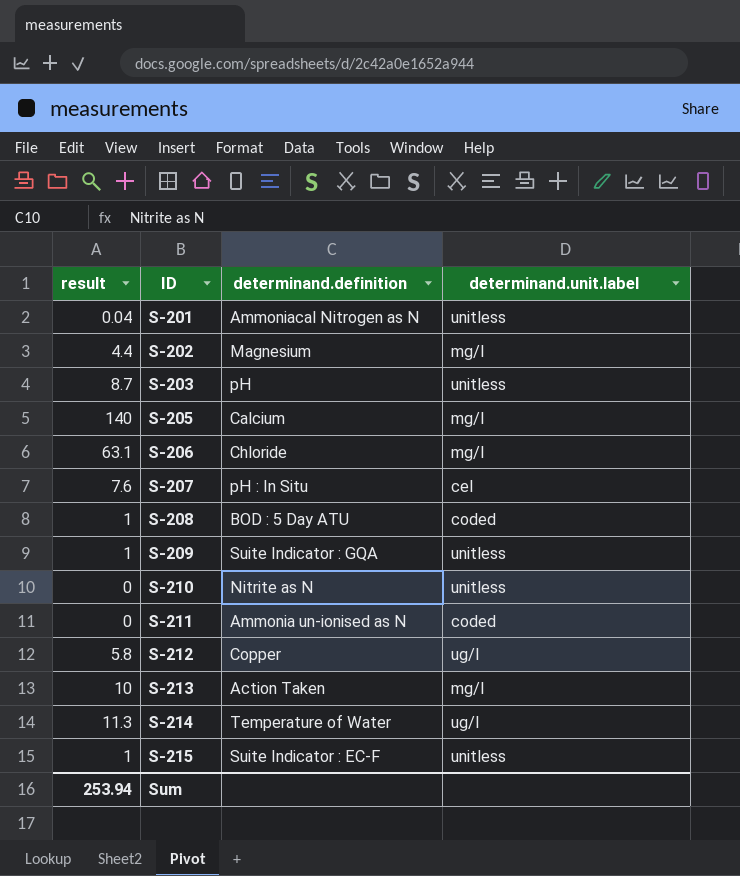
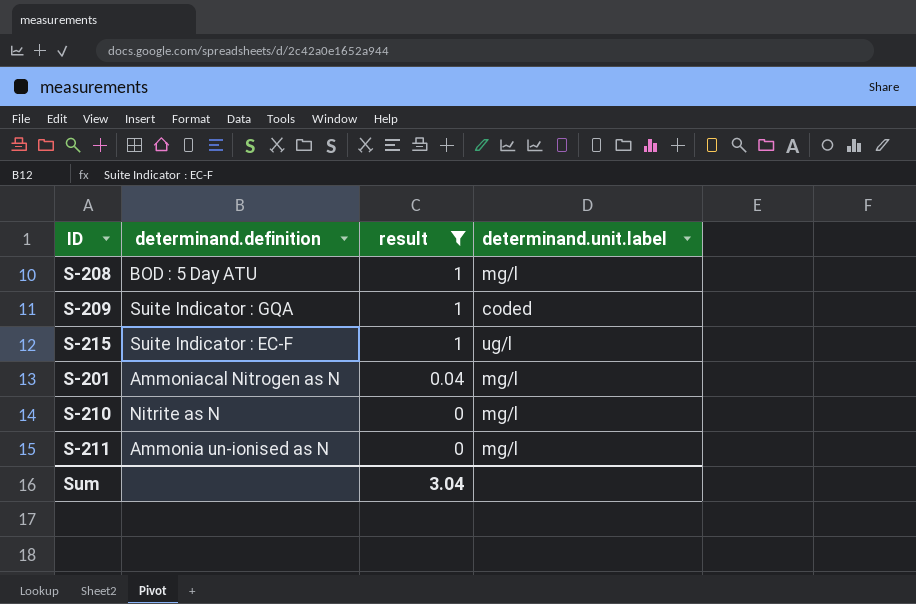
filter: none -> result <= 1
row order: ID ascending -> result descending
column result | position: 1 -> 3
S-208 | determinand.unit.label: coded -> mg/l
S-209 | determinand.unit.label: unitless -> coded
S-215 | determinand.unit.label: unitless -> ug/l
S-201 | determinand.unit.label: unitless -> mg/l
S-210 | determinand.unit.label: unitless -> mg/l
S-211 | determinand.unit.label: coded -> mg/l
Sum | result: 253.94 -> 3.04

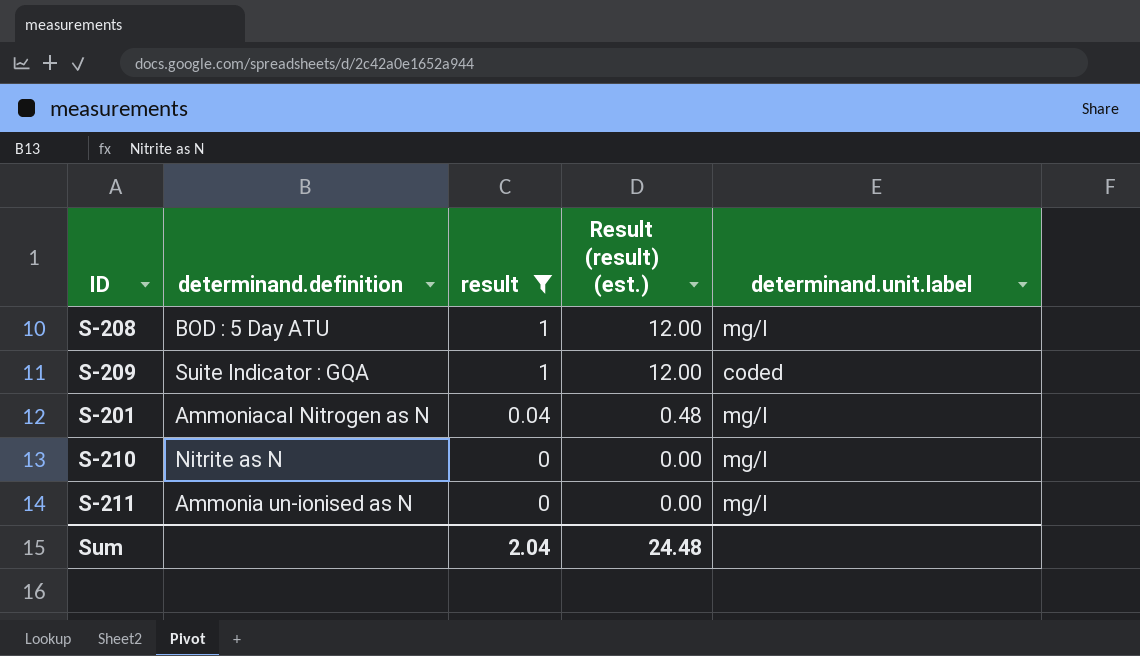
column Result (result) (est.) | formula: none -> [result] * 12
row S-215: Suite Indicator : EC-F | 1 | ug/l -> none
Sum | result: 3.04 -> 2.04

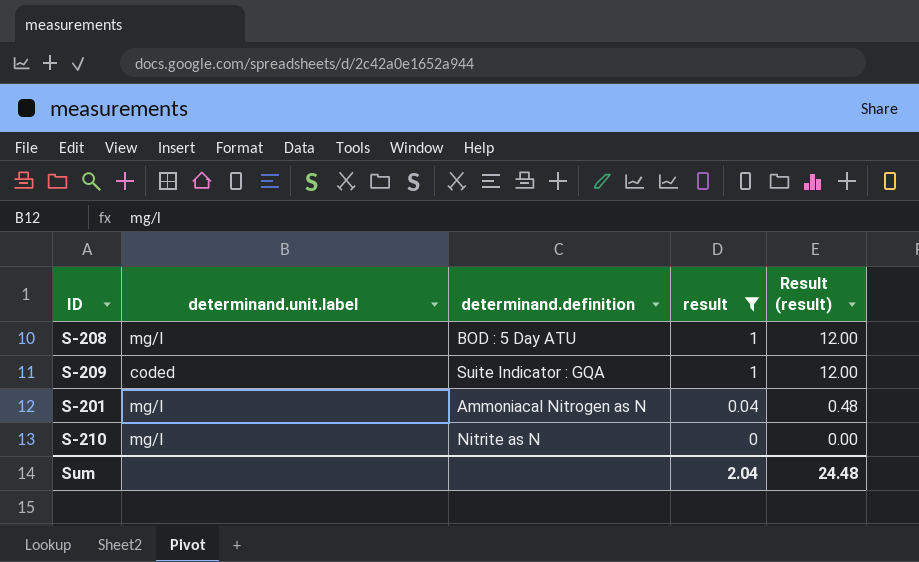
column determinand.unit.label | position: 5 -> 2
column name: Result (result) (est.) -> Result (result)
row S-211: Ammonia un-ionised as N | 0 | 0.00 | mg/l -> none

